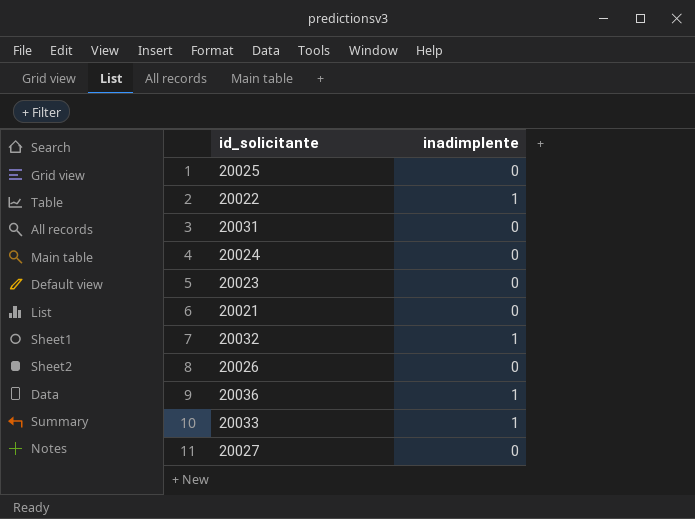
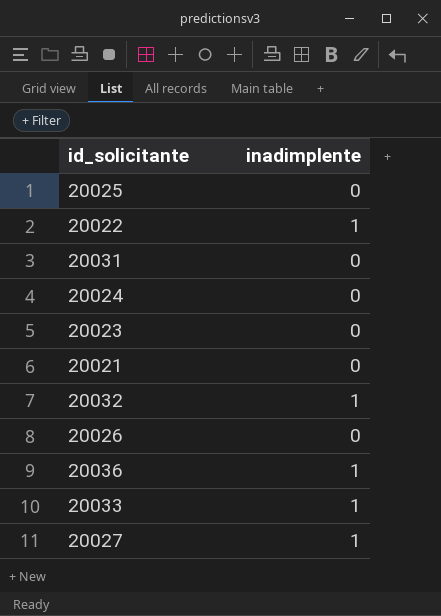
20027 | inadimplente: 0 -> 1

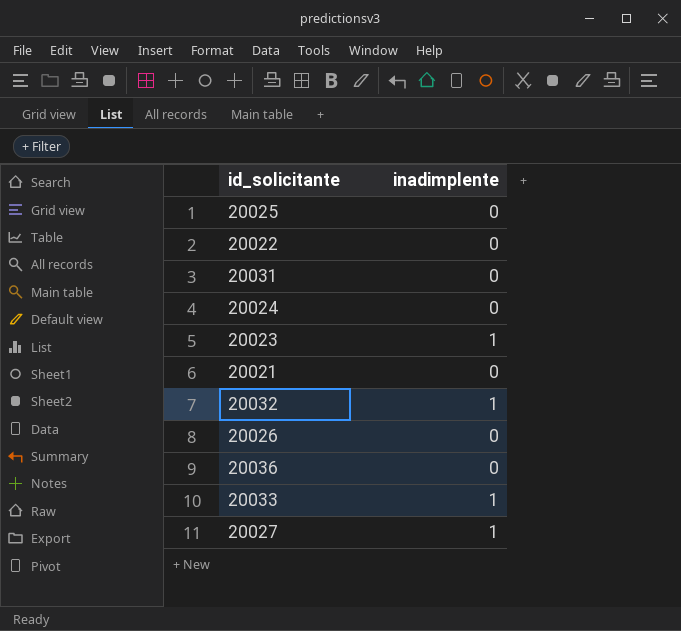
20022 | inadimplente: 1 -> 0
20023 | inadimplente: 0 -> 1
20036 | inadimplente: 1 -> 0

